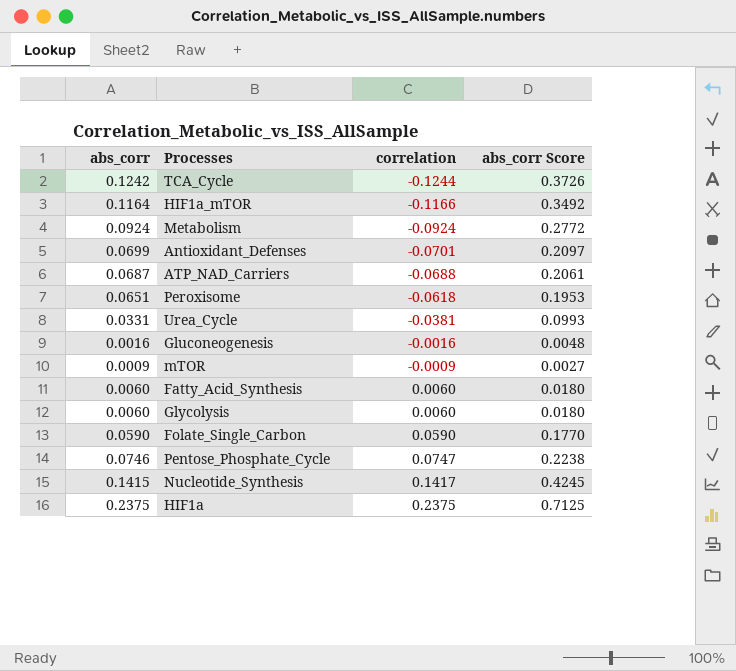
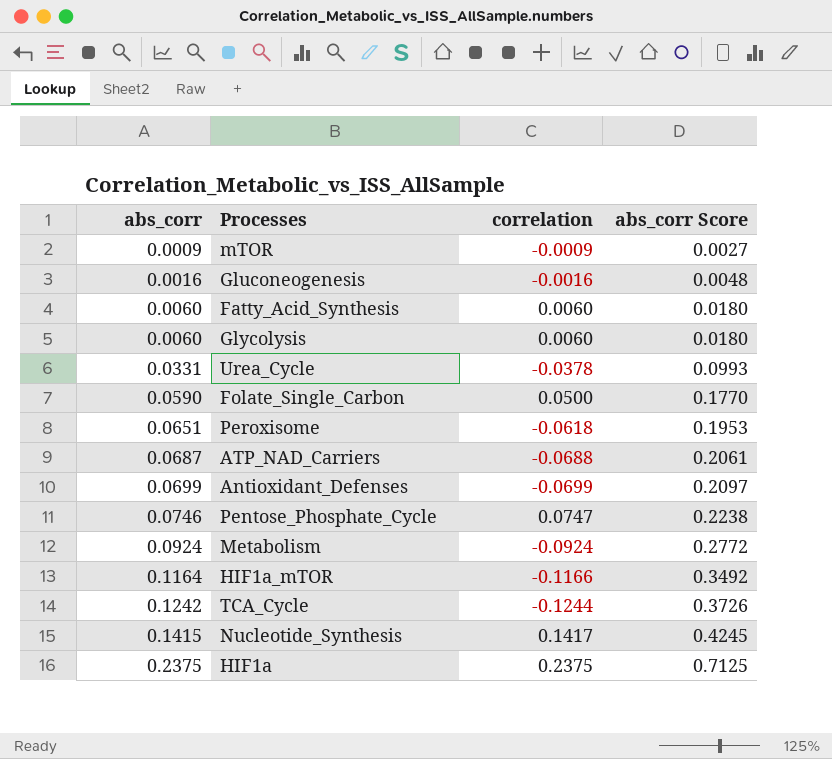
row order: correlation ascending -> abs_corr ascending
Urea_Cycle | correlation: -0.0381 -> -0.0378
Folate_Single_Carbon | correlation: 0.0590 -> 0.0500
Antioxidant_Defenses | correlation: -0.0701 -> -0.0699

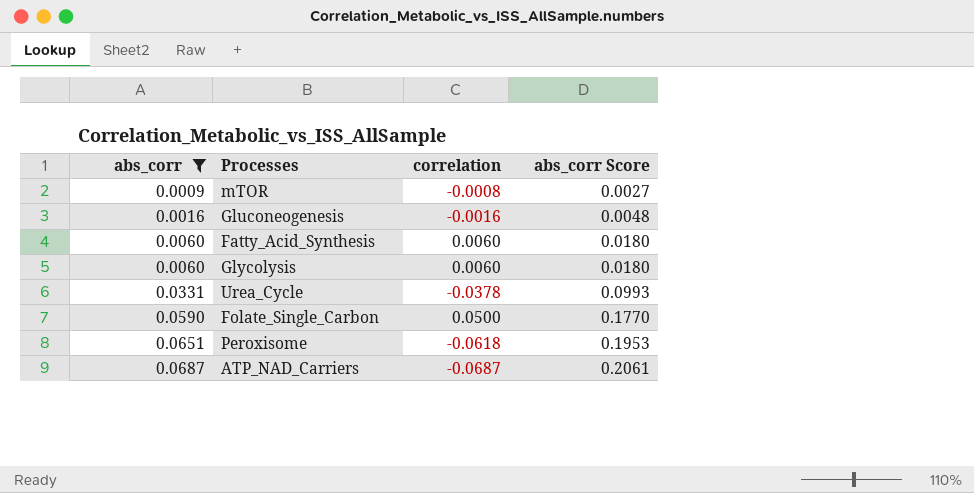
filter: none -> abs_corr <= 0.0687
mTOR | correlation: -0.0009 -> -0.0008
ATP_NAD_Carriers | correlation: -0.0688 -> -0.0687

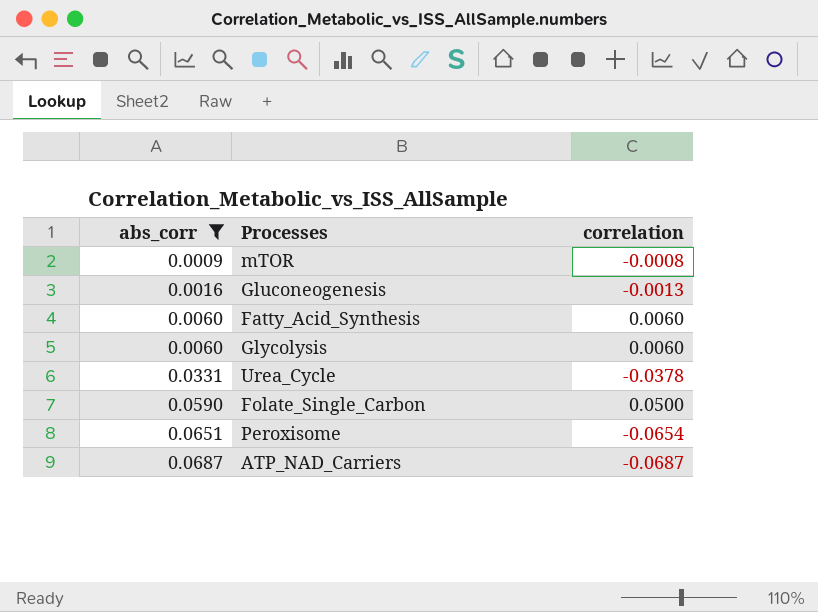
column abs_corr Score | formula: [abs_corr] * 3 -> none
Gluconeogenesis | correlation: -0.0016 -> -0.0013
Peroxisome | correlation: -0.0618 -> -0.0654

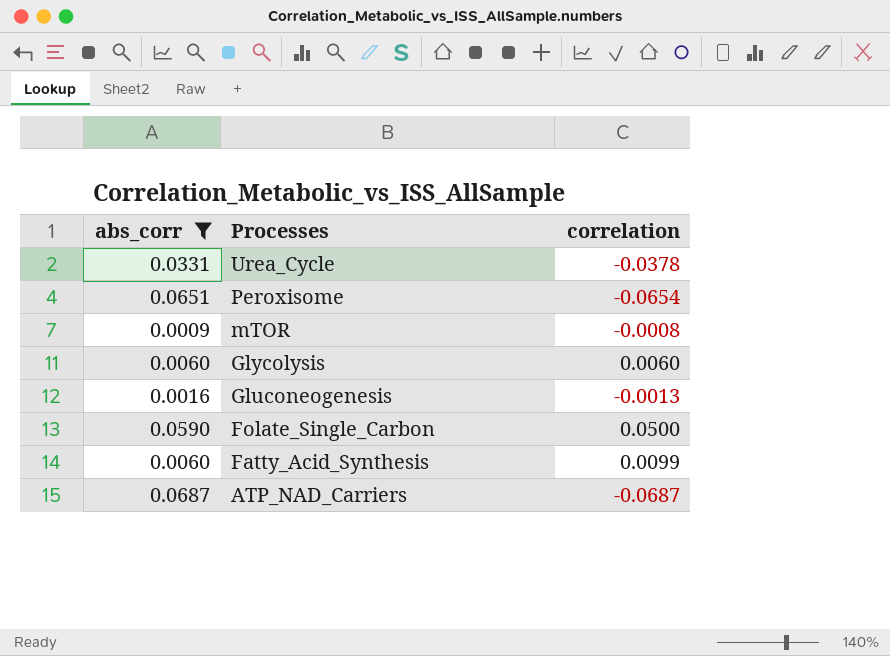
row order: abs_corr ascending -> Processes descending
Fatty_Acid_Synthesis | correlation: 0.0060 -> 0.0099

